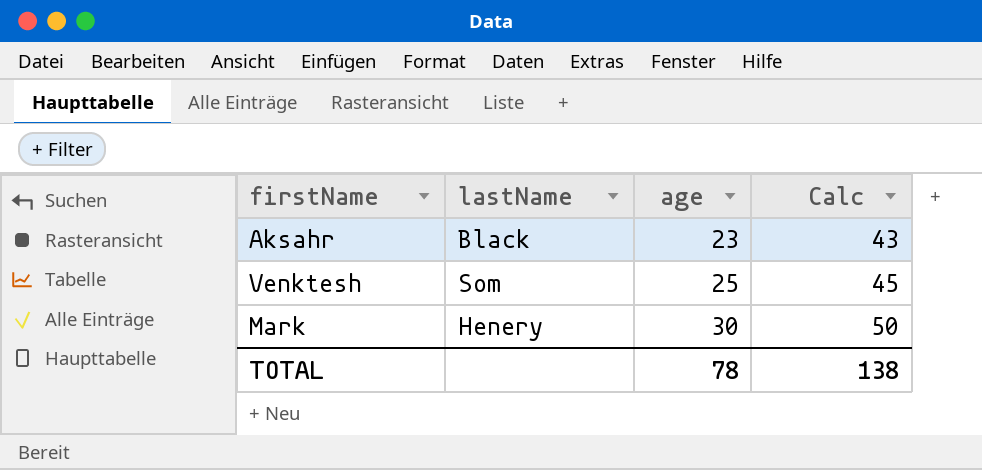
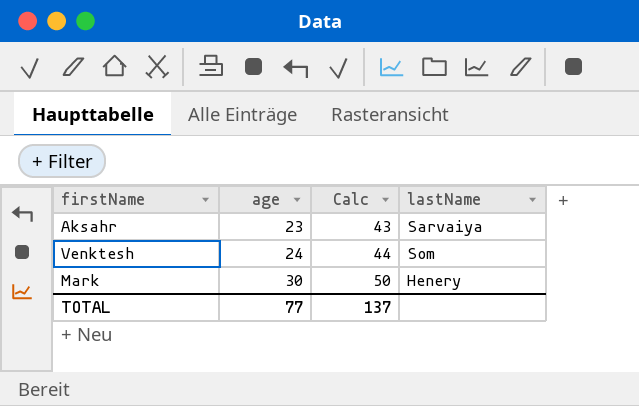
column lastName | position: 2 -> 4
Aksahr | lastName: Black -> Sarvaiya
Venktesh | age: 25 -> 24
Venktesh | Calc: 45 -> 44
TOTAL | age: 78 -> 77
TOTAL | Calc: 138 -> 137

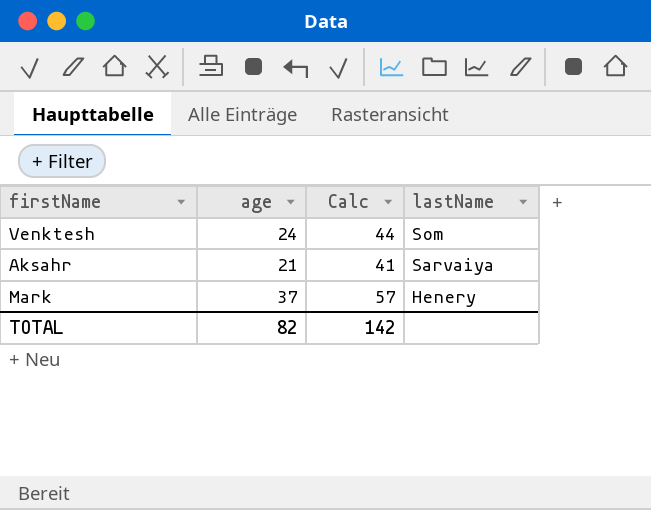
row order: age ascending -> lastName descending
Aksahr | age: 23 -> 21
Aksahr | Calc: 43 -> 41
Mark | age: 30 -> 37
Mark | Calc: 50 -> 57
TOTAL | age: 77 -> 82
TOTAL | Calc: 137 -> 142

